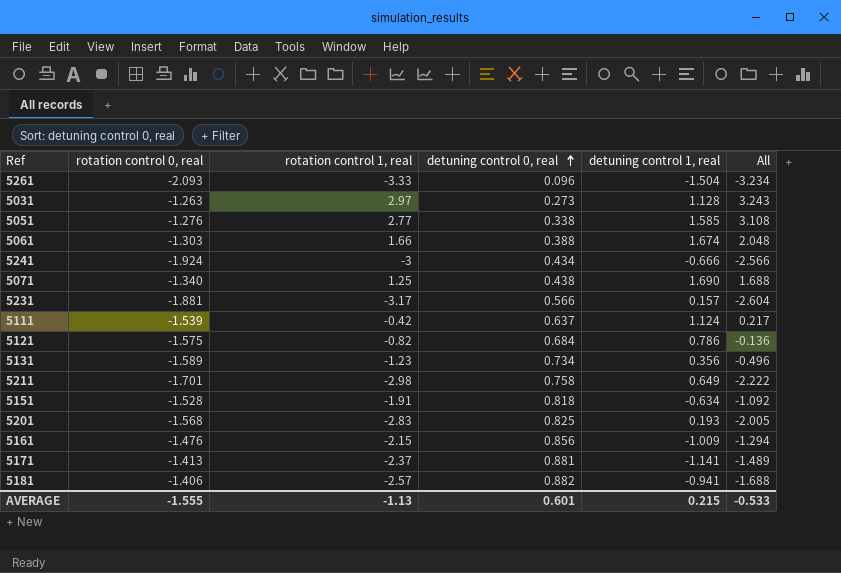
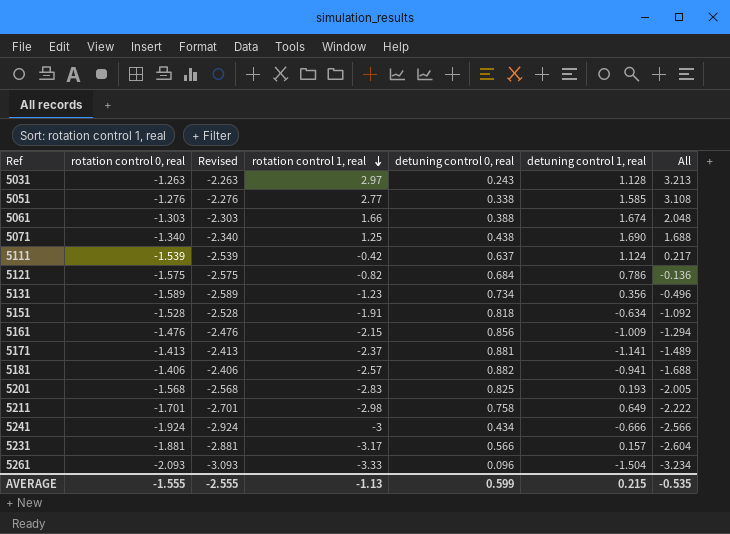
row order: detuning control 0, real ascending -> rotation control 1, real descending
column Revised | formula: none -> [rotation control 0, real] - 1
5031 | detuning control 0, real: 0.273 -> 0.243
5031 | All: 3.243 -> 3.213
AVERAGE | detuning control 0, real: 0.601 -> 0.599
AVERAGE | All: -0.533 -> -0.535

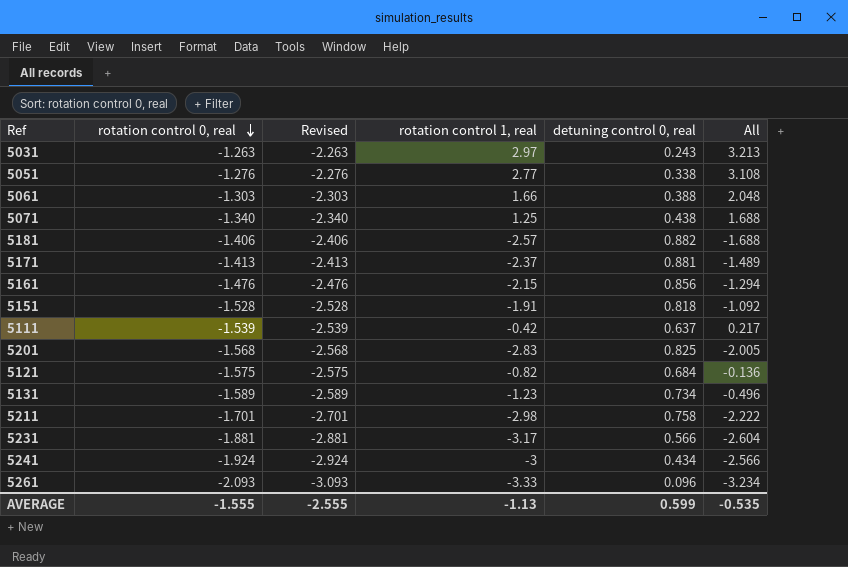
row order: rotation control 1, real descending -> rotation control 0, real descending
column detuning control 1, real | position: 6 -> none

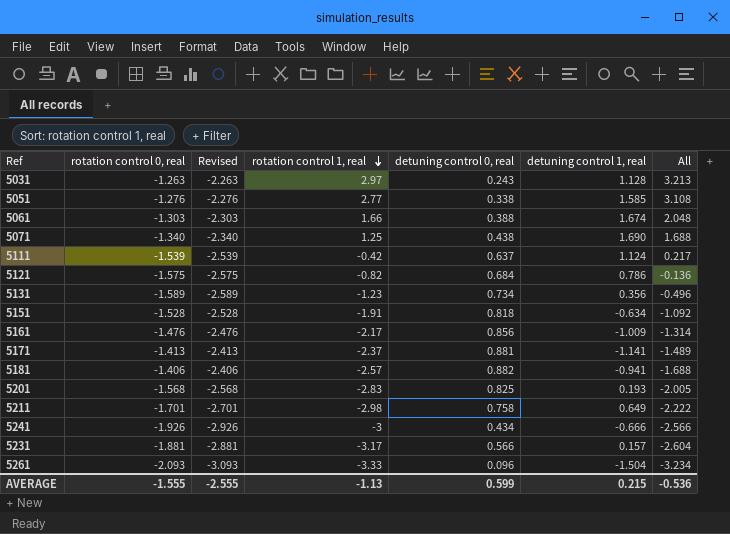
row order: rotation control 0, real descending -> rotation control 1, real descending
column detuning control 1, real | position: none -> 6
5161 | rotation control 1, real: -2.15 -> -2.17
5161 | All: -1.294 -> -1.314
5241 | rotation control 0, real: -1.924 -> -1.926
5241 | Revised: -2.924 -> -2.926
AVERAGE | All: -0.535 -> -0.536

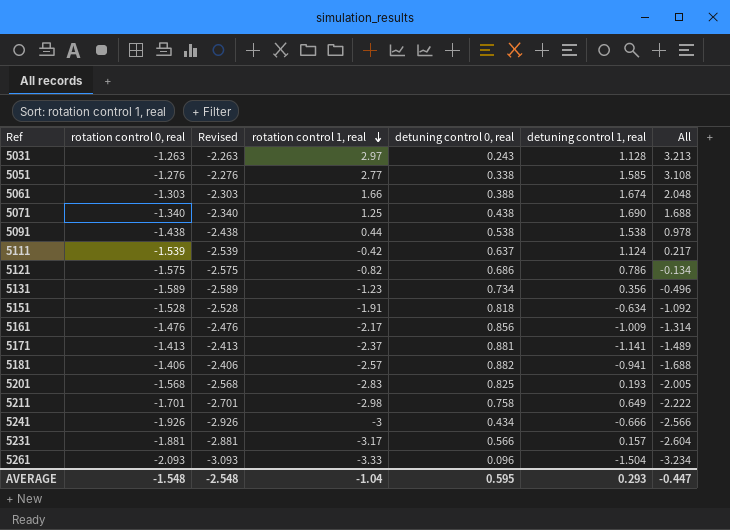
row 5091: none -> -1.438 | -2.438 | 0.44 | 0.538 | 1.538 | 0.978
5121 | detuning control 0, real: 0.684 -> 0.686
5121 | All: -0.136 -> -0.134
AVERAGE | rotation control 0, real: -1.555 -> -1.548
AVERAGE | Revised: -2.555 -> -2.548
AVERAGE | rotation control 1, real: -1.13 -> -1.04
AVERAGE | detuning control 0, real: 0.599 -> 0.595
AVERAGE | detuning control 1, real: 0.215 -> 0.293
AVERAGE | All: -0.536 -> -0.447

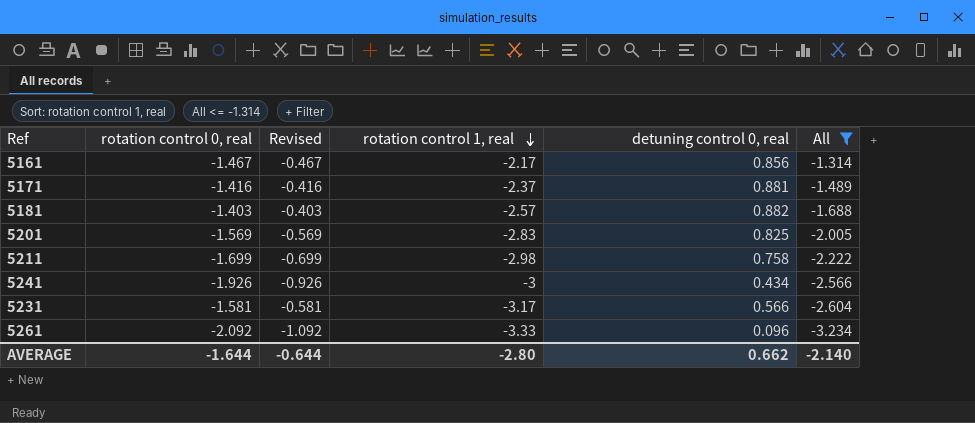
filter: none -> All <= -1.314
column detuning control 1, real | position: 6 -> none
column Revised | formula: [rotation control 0, real] - 1 -> [rotation control 0, real] + 1
5161 | rotation control 0, real: -1.476 -> -1.467
5171 | rotation control 0, real: -1.413 -> -1.416
5181 | rotation control 0, real: -1.406 -> -1.403
5201 | rotation control 0, real: -1.568 -> -1.569
5211 | rotation control 0, real: -1.701 -> -1.699
5231 | rotation control 0, real: -1.881 -> -1.581
5261 | rotation control 0, real: -2.093 -> -2.092
AVERAGE | rotation control 0, real: -1.548 -> -1.644
AVERAGE | Revised: -2.548 -> -0.644
AVERAGE | rotation control 1, real: -1.04 -> -2.80
AVERAGE | detuning control 0, real: 0.595 -> 0.662
AVERAGE | All: -0.447 -> -2.140

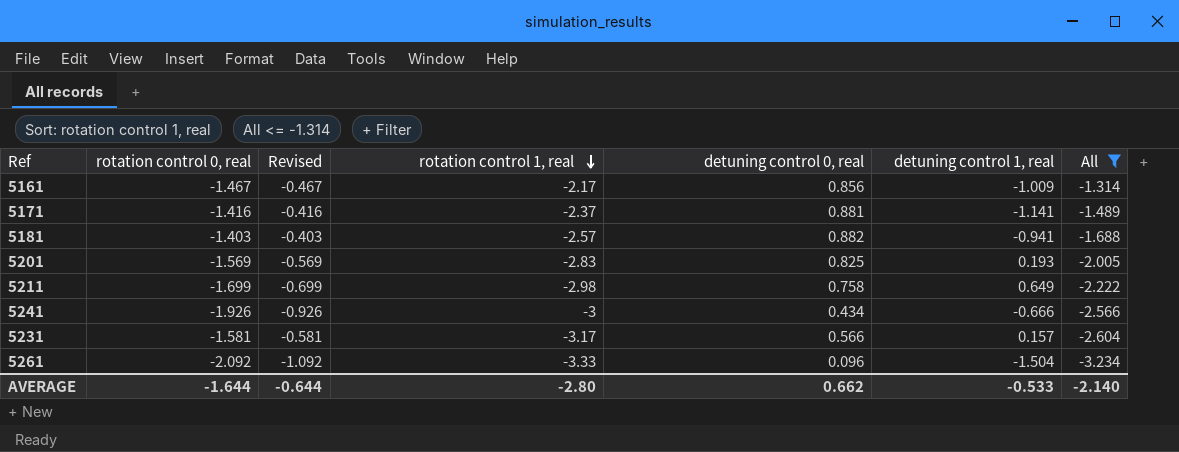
column detuning control 1, real | position: none -> 6

